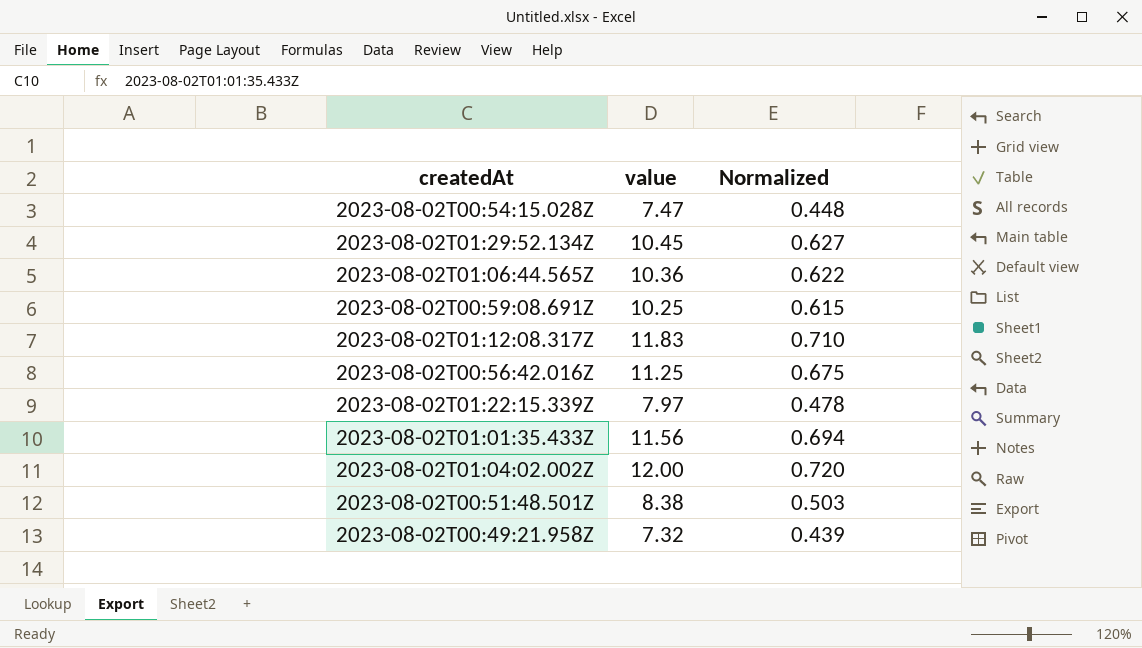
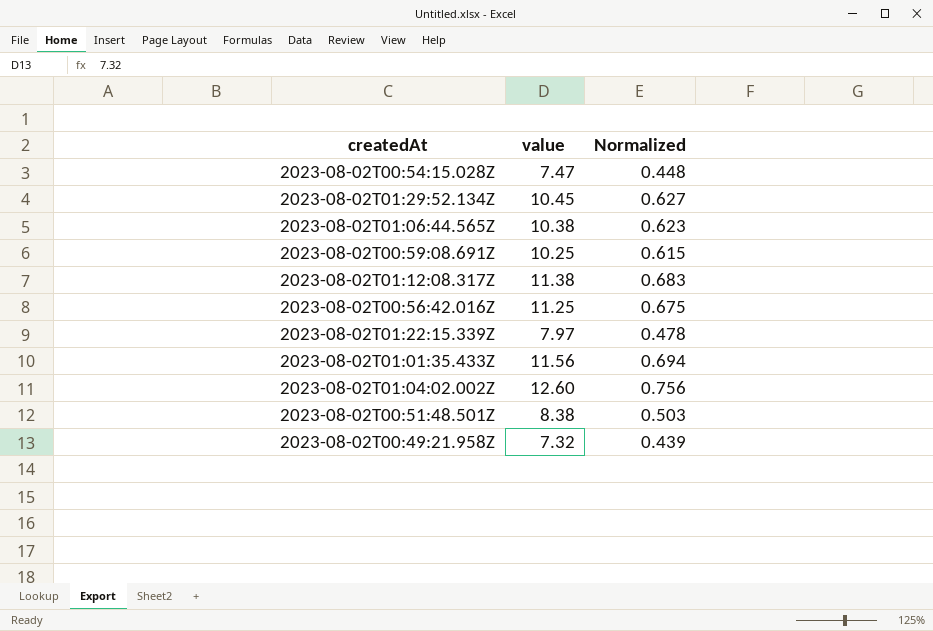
2023-08-02T01:06:44.565Z | value: 10.36 -> 10.38
2023-08-02T01:06:44.565Z | Normalized: 0.622 -> 0.623
2023-08-02T01:12:08.317Z | value: 11.83 -> 11.38
2023-08-02T01:12:08.317Z | Normalized: 0.710 -> 0.683
2023-08-02T01:04:02.002Z | value: 12.00 -> 12.60
2023-08-02T01:04:02.002Z | Normalized: 0.720 -> 0.756

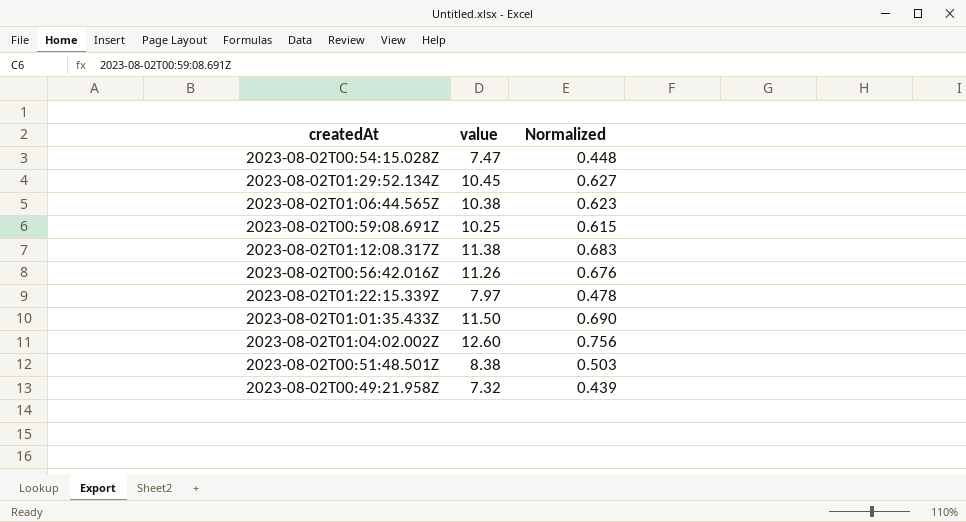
2023-08-02T00:56:42.016Z | value: 11.25 -> 11.26
2023-08-02T00:56:42.016Z | Normalized: 0.675 -> 0.676
2023-08-02T01:01:35.433Z | value: 11.56 -> 11.50
2023-08-02T01:01:35.433Z | Normalized: 0.694 -> 0.690

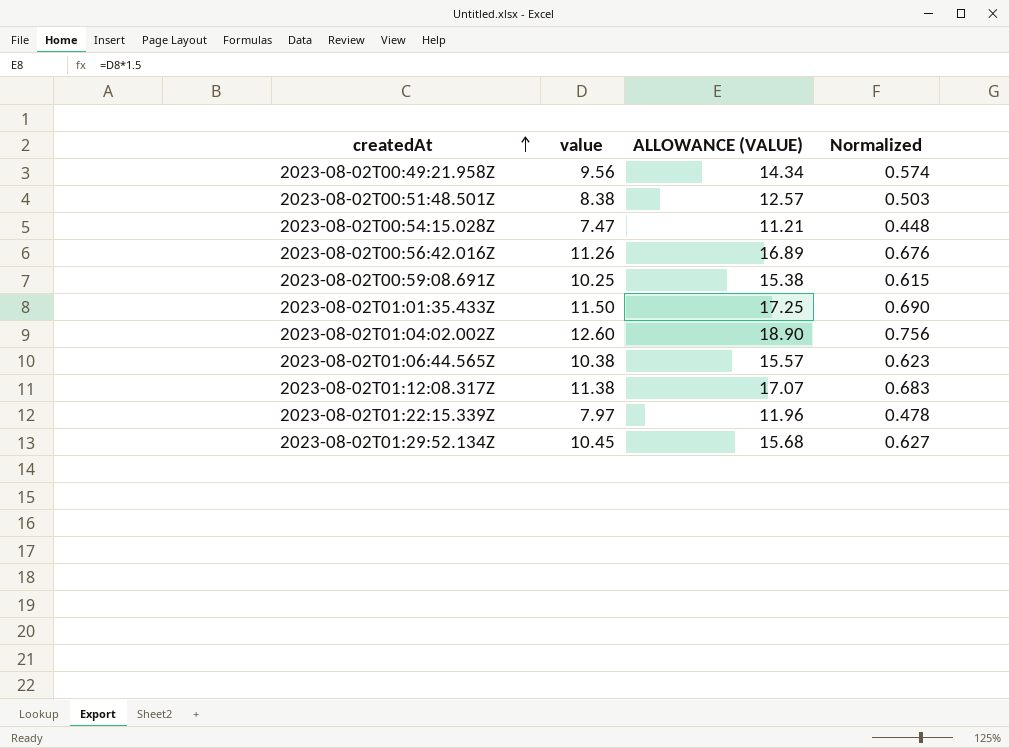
row order: none -> createdAt ascending
column ALLOWANCE (VALUE) | formula: none -> [value] * 1.5
2023-08-02T00:49:21.958Z | value: 7.32 -> 9.56
2023-08-02T00:49:21.958Z | Normalized: 0.439 -> 0.574

